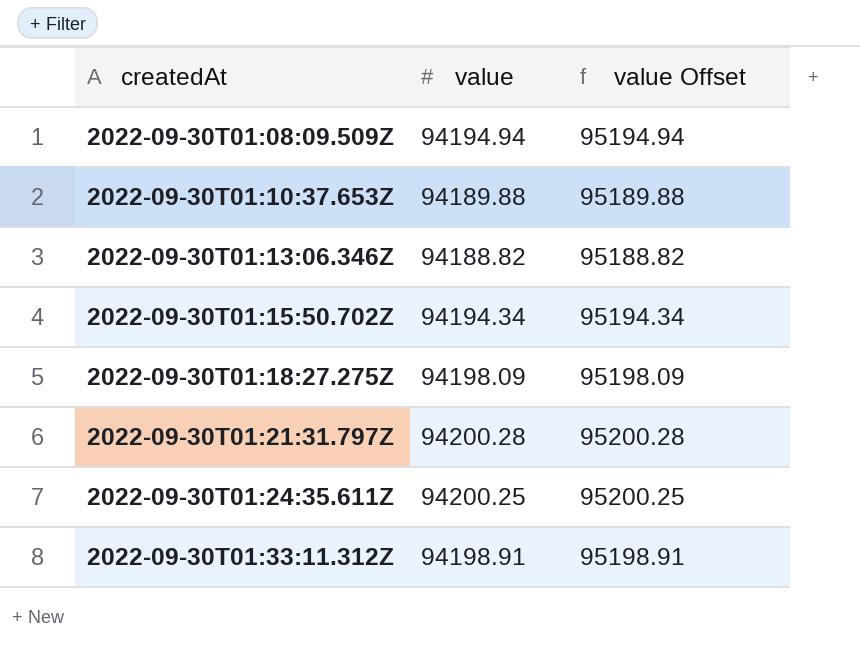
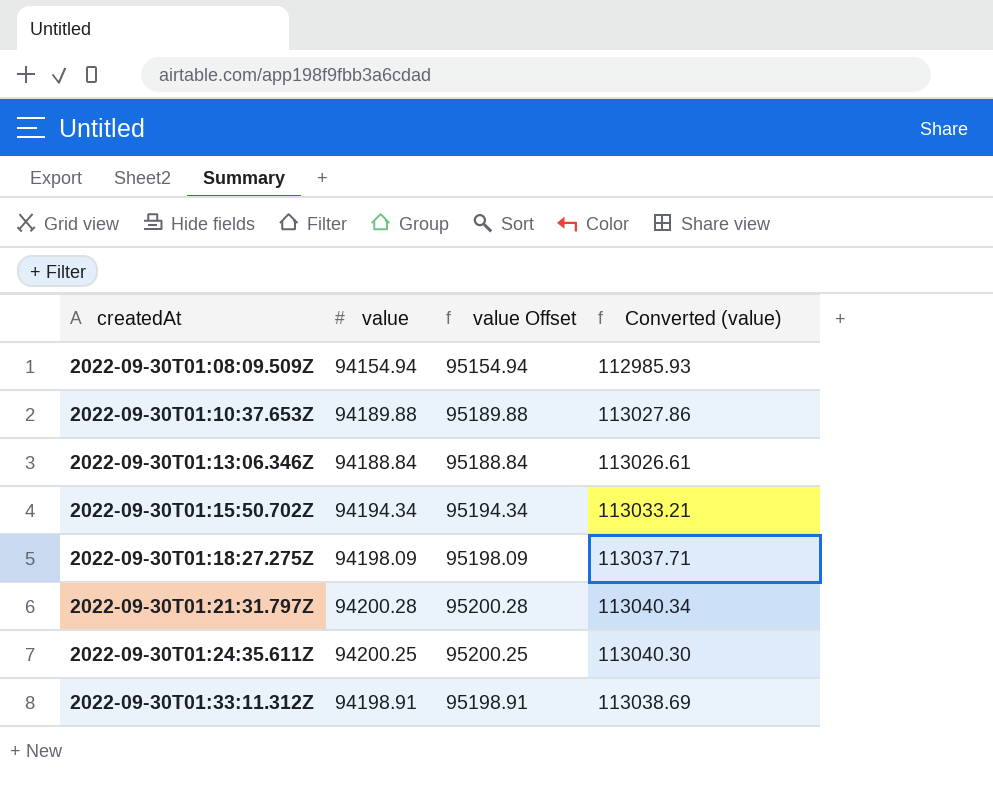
column Converted (value) | formula: none -> [value] * 1.2
2022-09-30T01:08:09.509Z | value: 94194.94 -> 94154.94
2022-09-30T01:08:09.509Z | value Offset: 95194.94 -> 95154.94
2022-09-30T01:13:06.346Z | value: 94188.82 -> 94188.84
2022-09-30T01:13:06.346Z | value Offset: 95188.82 -> 95188.84

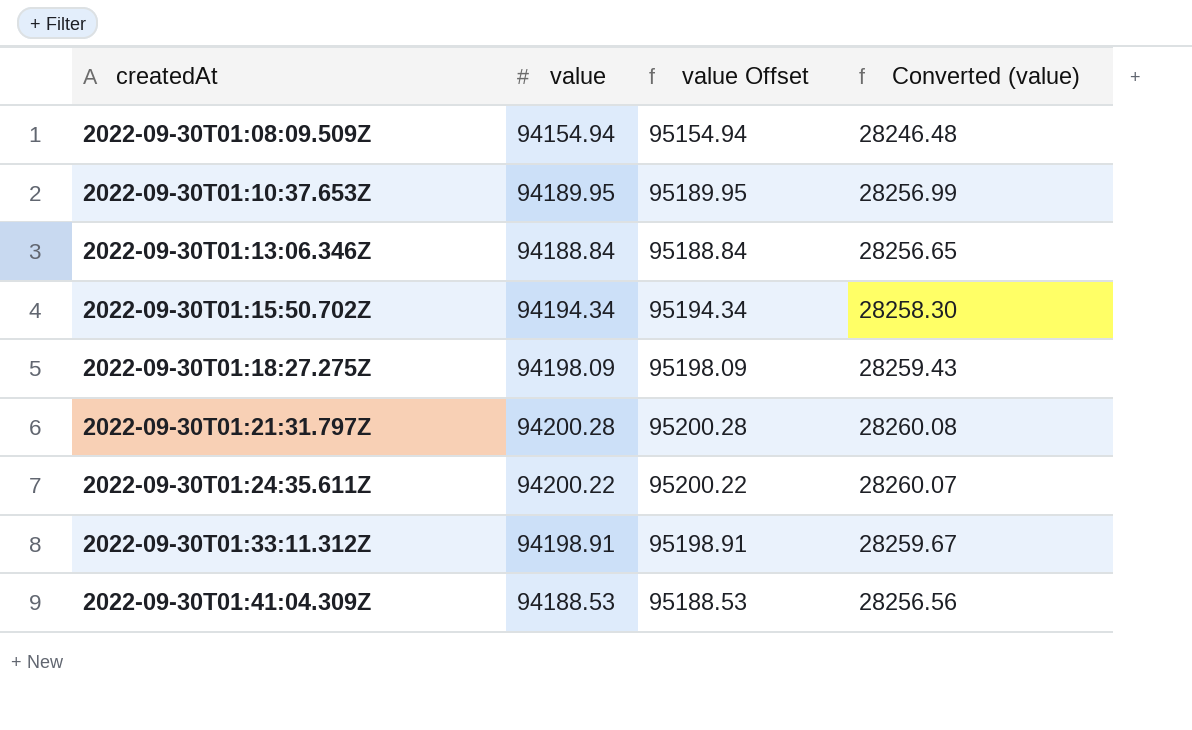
column Converted (value) | formula: [value] * 1.2 -> [value] * 0.3
2022-09-30T01:10:37.653Z | value: 94189.88 -> 94189.95
2022-09-30T01:10:37.653Z | value Offset: 95189.88 -> 95189.95
2022-09-30T01:24:35.611Z | value: 94200.25 -> 94200.22
2022-09-30T01:24:35.611Z | value Offset: 95200.25 -> 95200.22
row 2022-09-30T01:41:04.309Z: none -> 94188.53 | 95188.53 | 28256.56

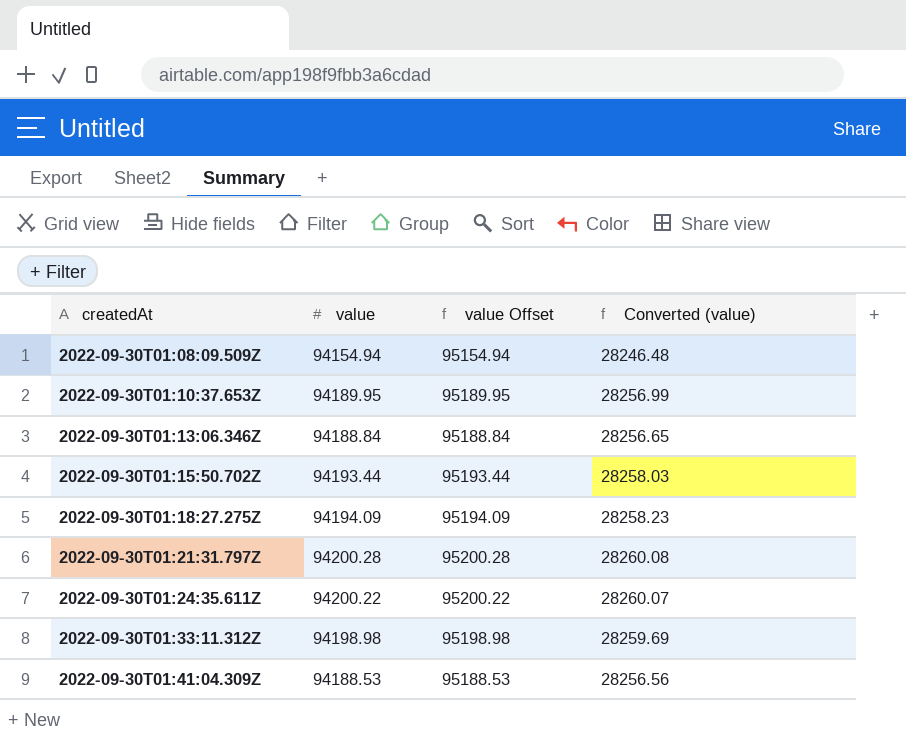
2022-09-30T01:15:50.702Z | value: 94194.34 -> 94193.44
2022-09-30T01:15:50.702Z | value Offset: 95194.34 -> 95193.44
2022-09-30T01:15:50.702Z | Converted (value): 28258.30 -> 28258.03
2022-09-30T01:18:27.275Z | value: 94198.09 -> 94194.09
2022-09-30T01:18:27.275Z | value Offset: 95198.09 -> 95194.09
2022-09-30T01:18:27.275Z | Converted (value): 28259.43 -> 28258.23
2022-09-30T01:33:11.312Z | value: 94198.91 -> 94198.98
2022-09-30T01:33:11.312Z | value Offset: 95198.91 -> 95198.98
2022-09-30T01:33:11.312Z | Converted (value): 28259.67 -> 28259.69

